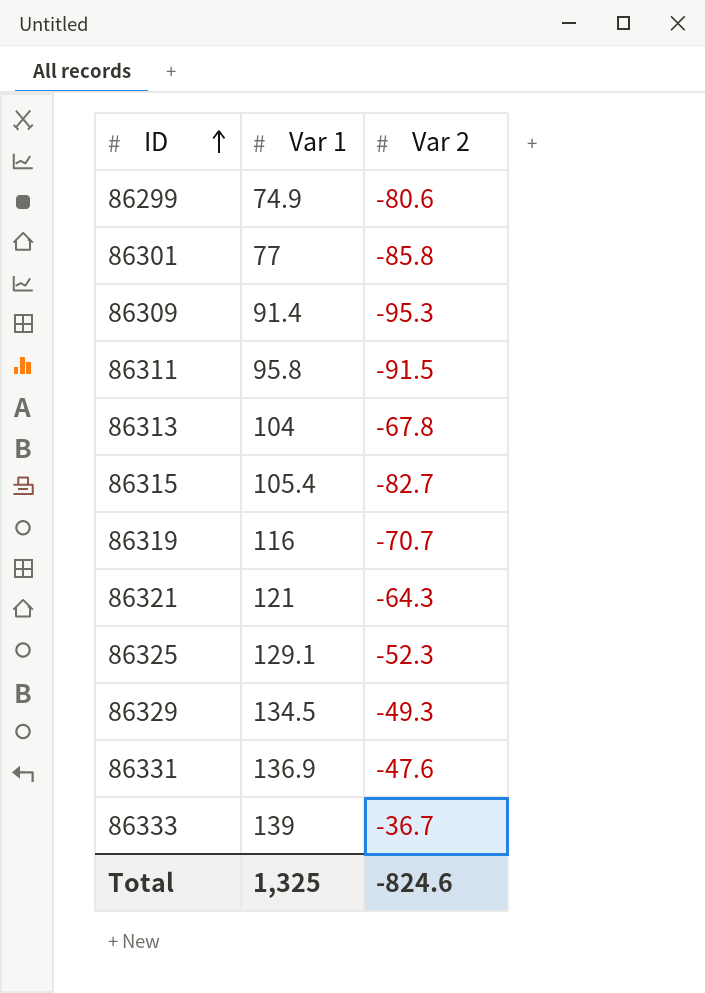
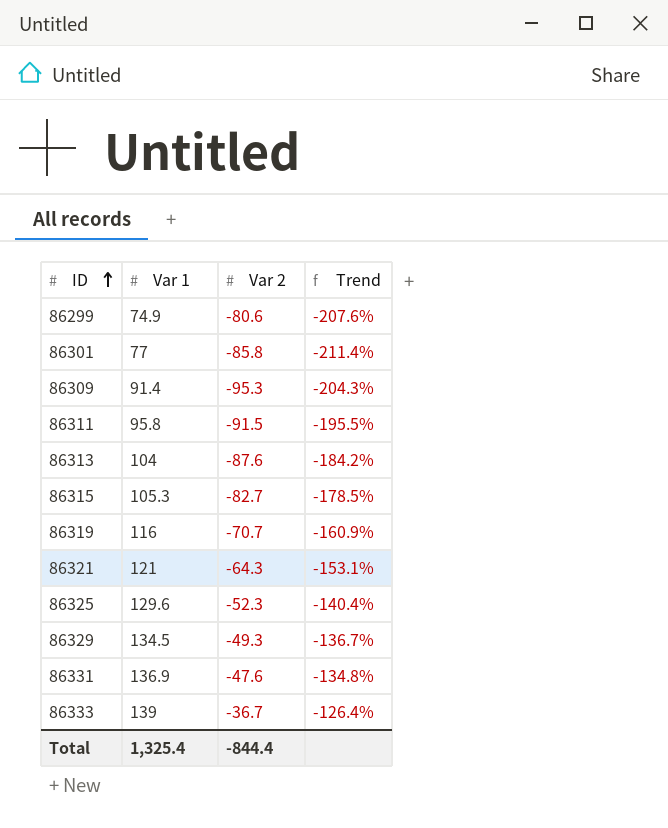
column Trend | formula: none -> ([Var 2] - [Var 1]) / [Var 1]
86313 | Var 2: -67.8 -> -87.6
86315 | Var 1: 105.4 -> 105.3
86325 | Var 1: 129.1 -> 129.6
Total | Var 1: 1,325 -> 1,325.4
Total | Var 2: -824.6 -> -844.4

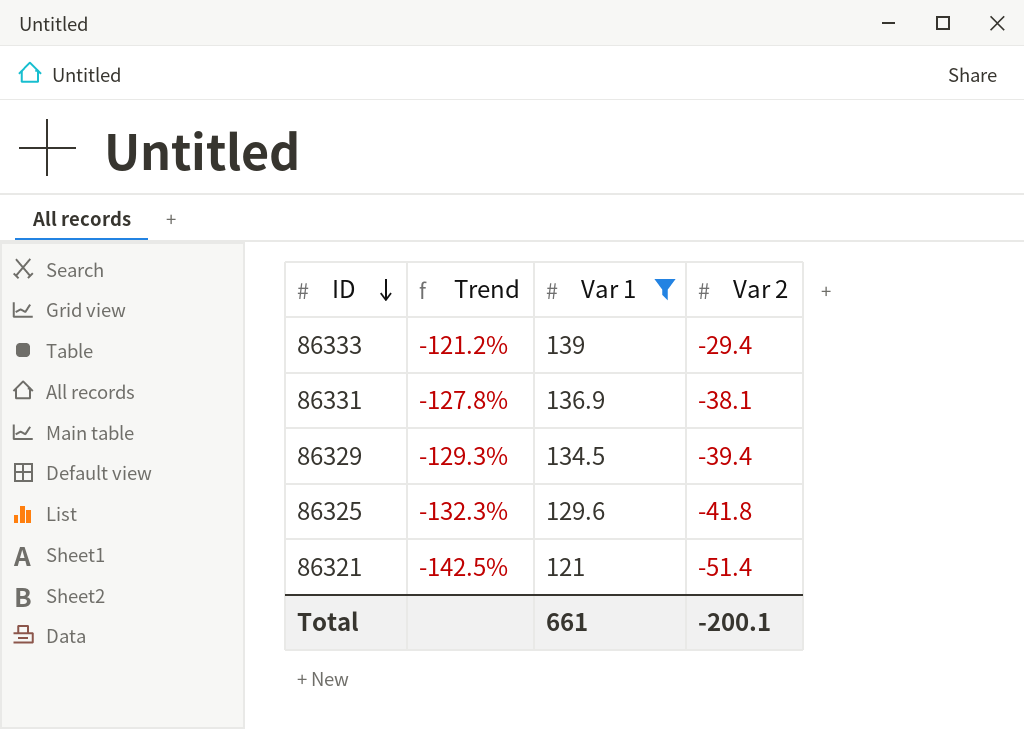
filter: none -> Var 1 >= 121
row order: ID ascending -> ID descending
column Trend | position: 4 -> 2
86333 | Trend: -126.4% -> -121.2%
86333 | Var 2: -36.7 -> -29.4
86331 | Trend: -134.8% -> -127.8%
86331 | Var 2: -47.6 -> -38.1
86329 | Trend: -136.7% -> -129.3%
86329 | Var 2: -49.3 -> -39.4
86325 | Trend: -140.4% -> -132.3%
86325 | Var 2: -52.3 -> -41.8
86321 | Trend: -153.1% -> -142.5%
86321 | Var 2: -64.3 -> -51.4
Total | Var 1: 1,325.4 -> 661
Total | Var 2: -844.4 -> -200.1

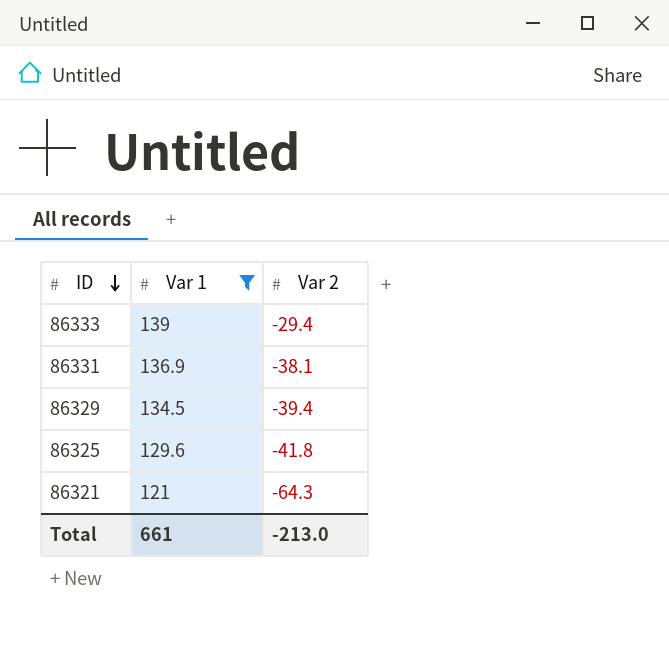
column Trend | formula: ([Var 2] - [Var 1]) / [Var 1] -> none
86321 | Var 2: -51.4 -> -64.3
Total | Var 2: -200.1 -> -213.0

